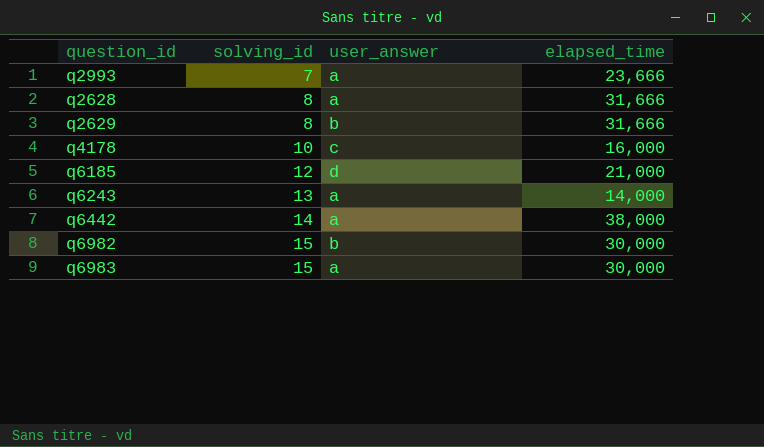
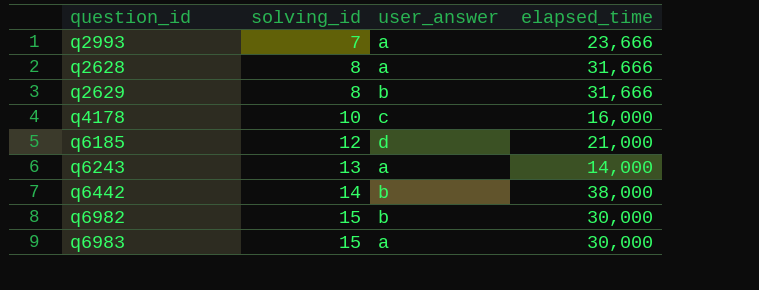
q6442 | user_answer: a -> b

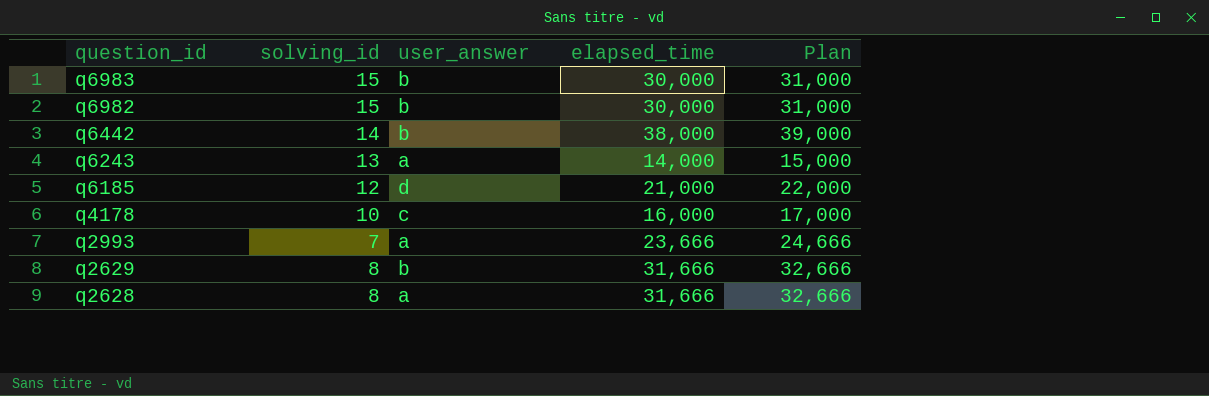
row order: solving_id ascending -> question_id descending
column Plan | formula: none -> [elapsed_time] + 1000
q6983 | user_answer: a -> b

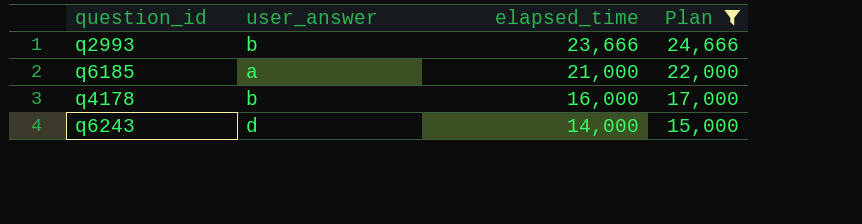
filter: none -> Plan <= 24,666
row order: question_id descending -> elapsed_time descending
column solving_id | position: 2 -> none
q2993 | user_answer: a -> b
q6185 | user_answer: d -> a
q4178 | user_answer: c -> b
q6243 | user_answer: a -> d

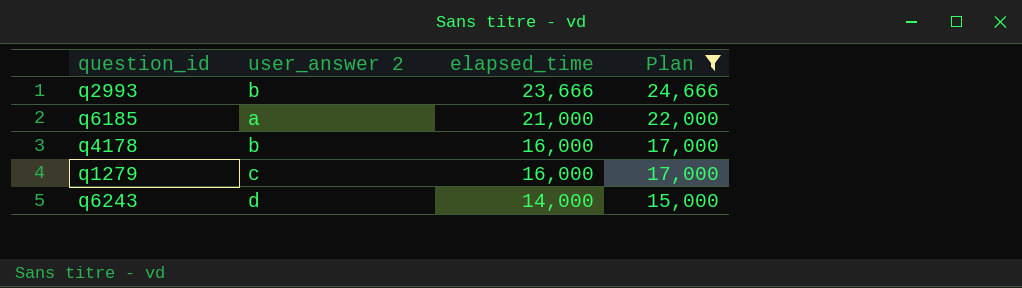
column name: user_answer -> user_answer 2
row q1279: none -> c | 16,000 | 17,000

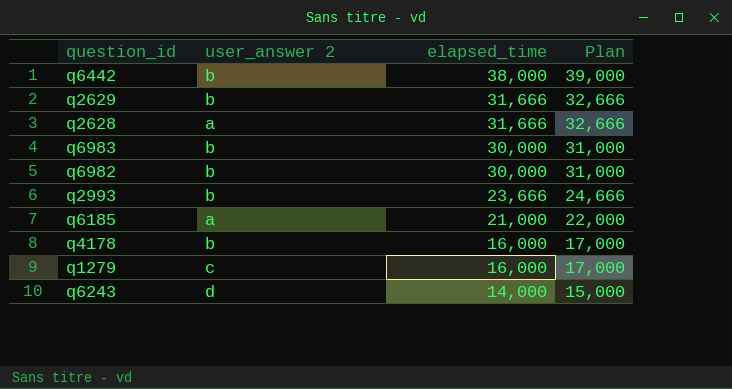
filter: Plan <= 24,666 -> none

